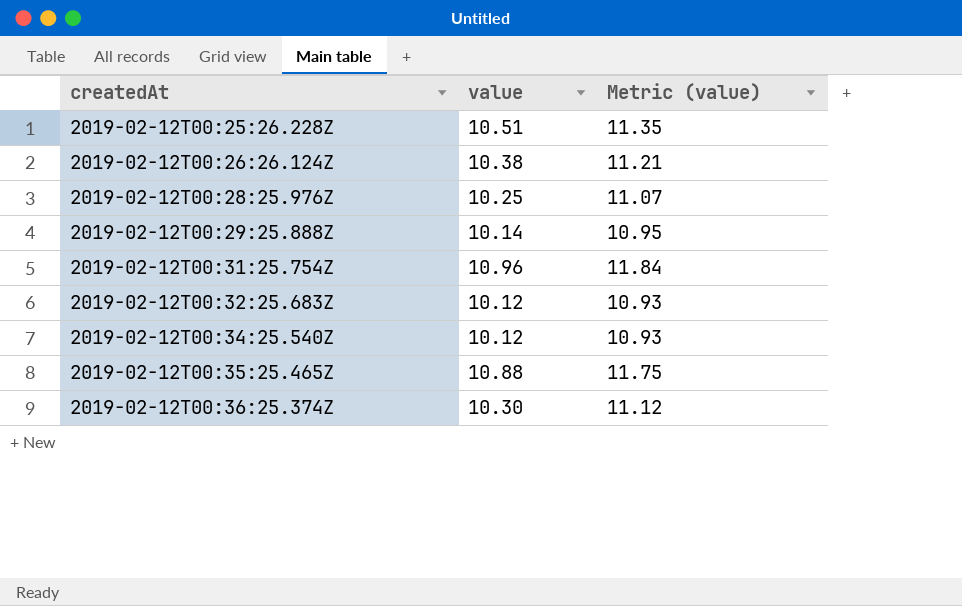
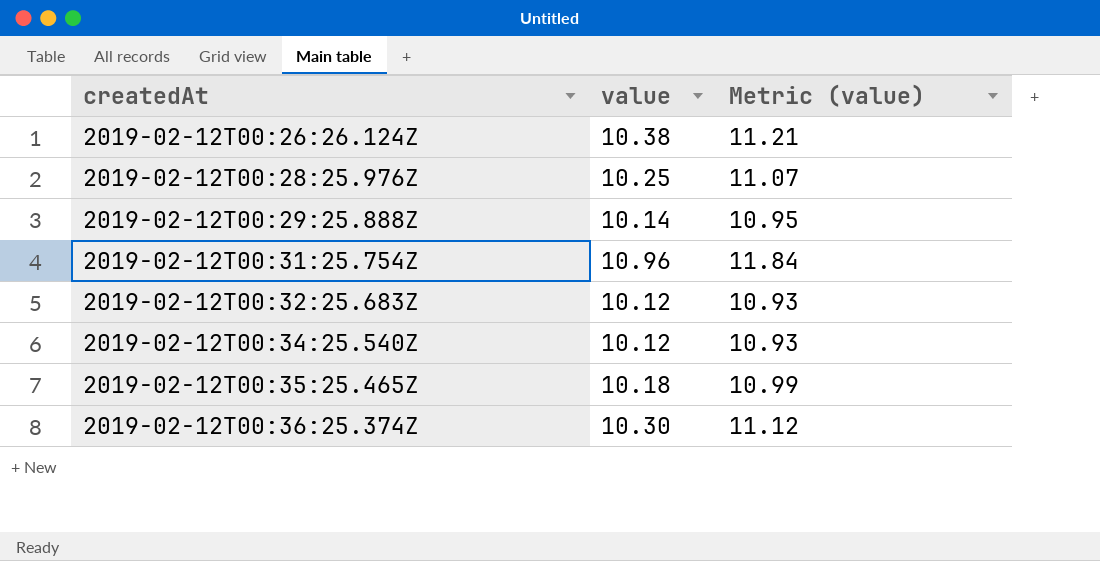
row 2019-02-12T00:25:26.228Z: 10.51 | 11.35 -> none
2019-02-12T00:35:25.465Z | value: 10.88 -> 10.18
2019-02-12T00:35:25.465Z | Metric (value): 11.75 -> 10.99

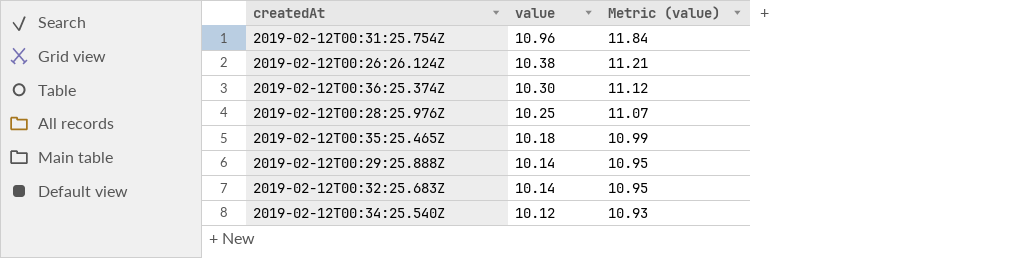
row order: createdAt ascending -> value descending
2019-02-12T00:32:25.683Z | value: 10.12 -> 10.14
2019-02-12T00:32:25.683Z | Metric (value): 10.93 -> 10.95

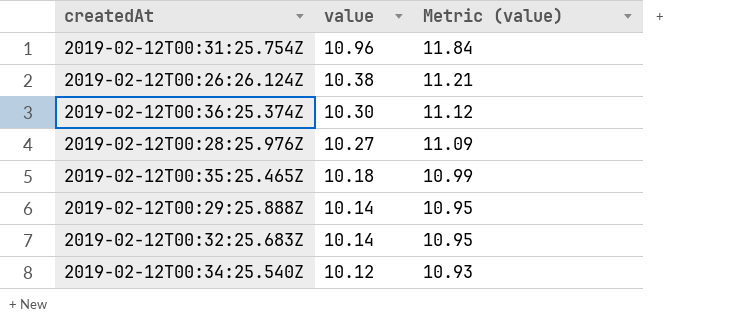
2019-02-12T00:28:25.976Z | value: 10.25 -> 10.27
2019-02-12T00:28:25.976Z | Metric (value): 11.07 -> 11.09

